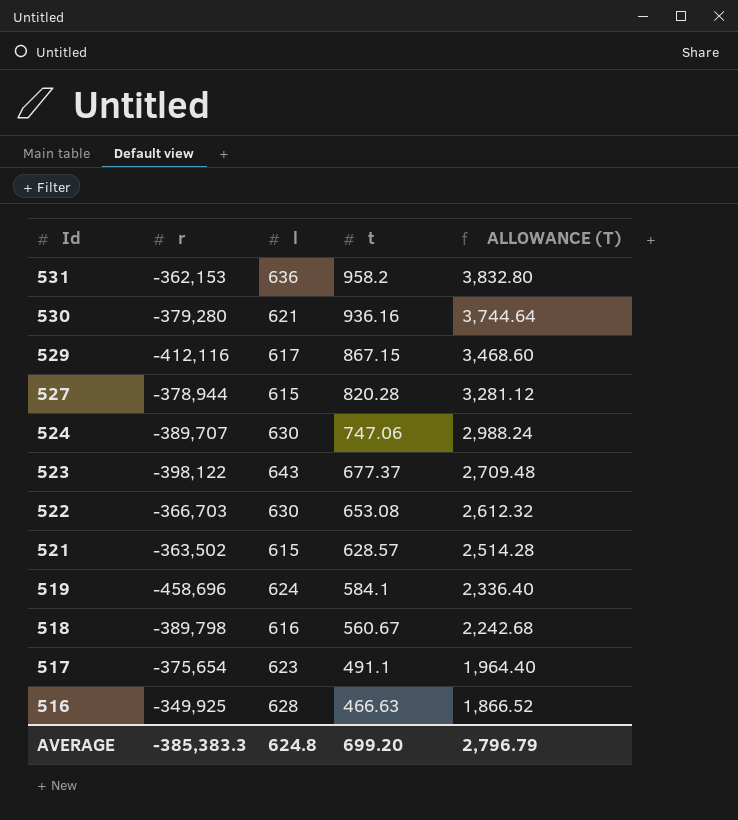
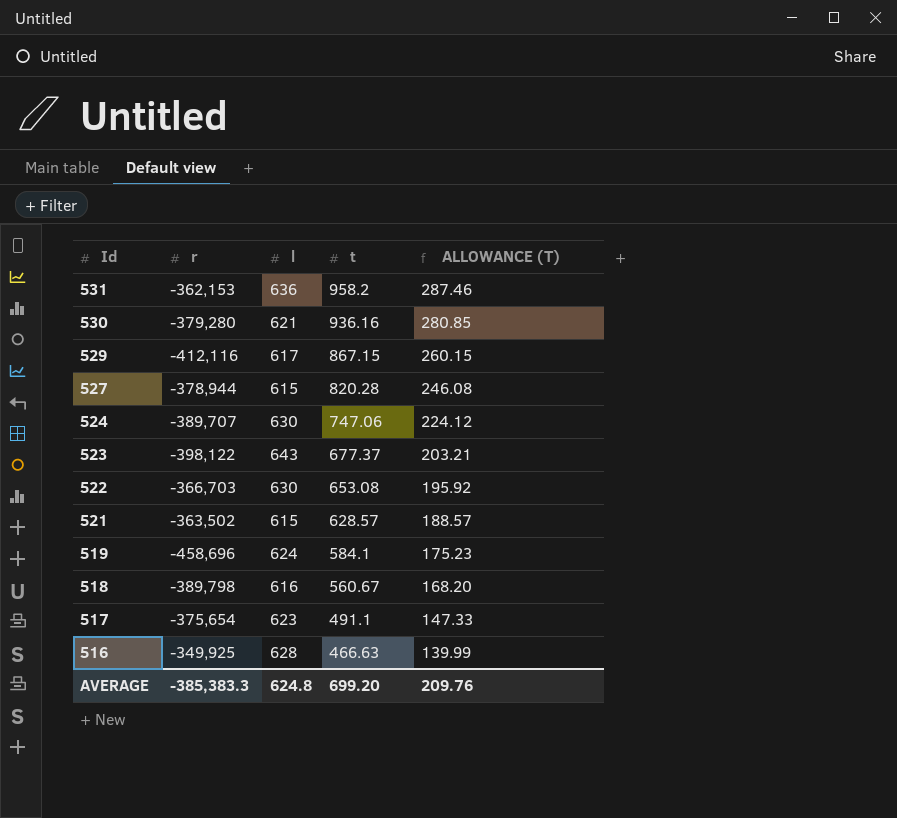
column ALLOWANCE (T) | formula: [t] * 4 -> [t] * 0.3
AVERAGE | ALLOWANCE (T): 2,796.79 -> 209.76

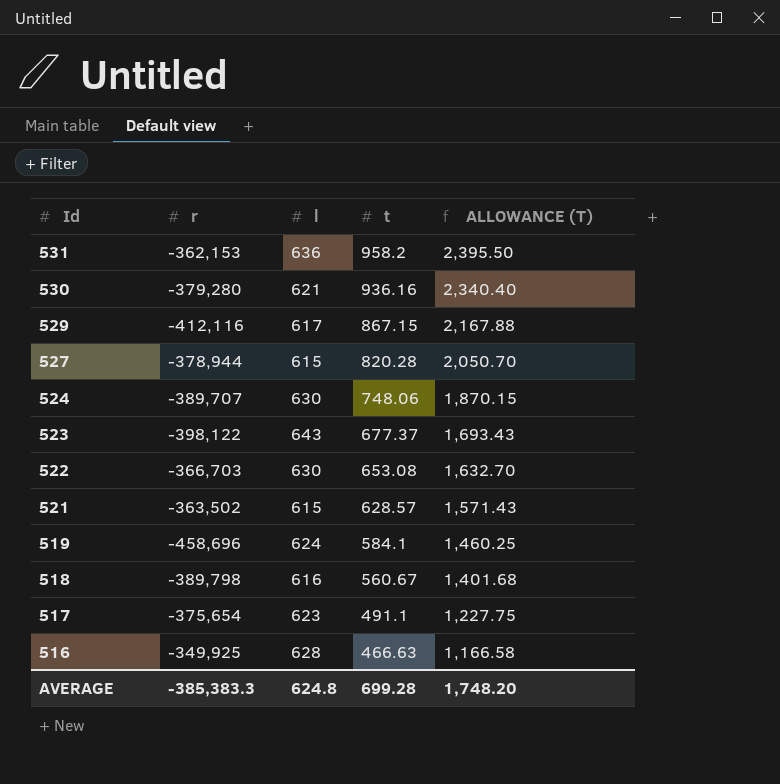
column ALLOWANCE (T) | formula: [t] * 0.3 -> [t] * 2.5
524 | t: 747.06 -> 748.06
AVERAGE | t: 699.20 -> 699.28
AVERAGE | ALLOWANCE (T): 209.76 -> 1,748.20

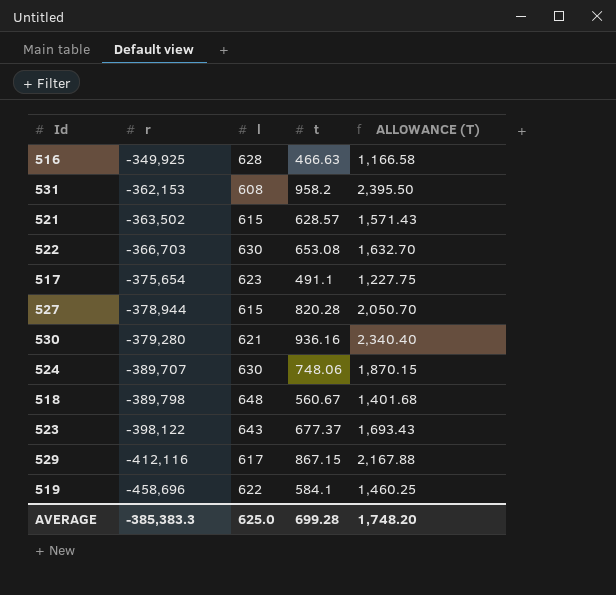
row order: Id descending -> r descending
531 | l: 636 -> 608
518 | l: 616 -> 648
519 | l: 624 -> 622
AVERAGE | l: 624.8 -> 625.0

